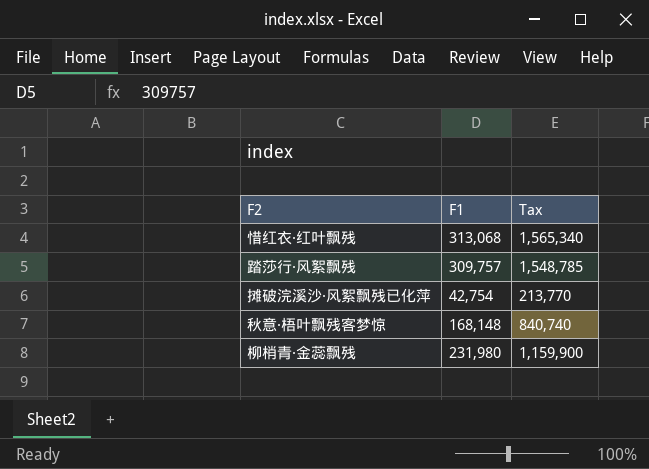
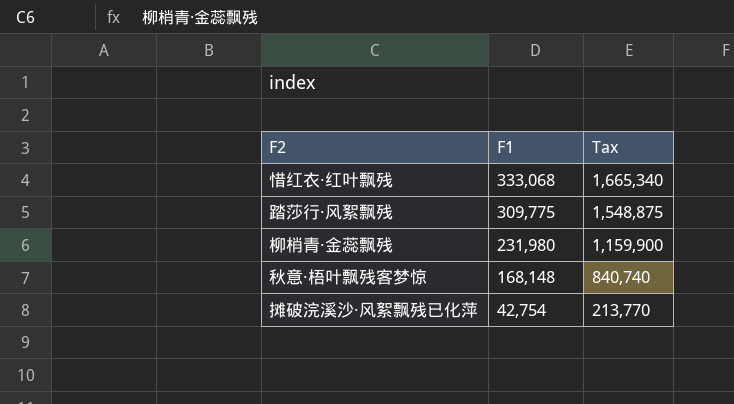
row order: none -> F1 descending
惜红衣·红叶飘残 | F1: 313,068 -> 333,068
惜红衣·红叶飘残 | Tax: 1,565,340 -> 1,665,340
踏莎行·风絮飘残 | F1: 309,757 -> 309,775
踏莎行·风絮飘残 | Tax: 1,548,785 -> 1,548,875

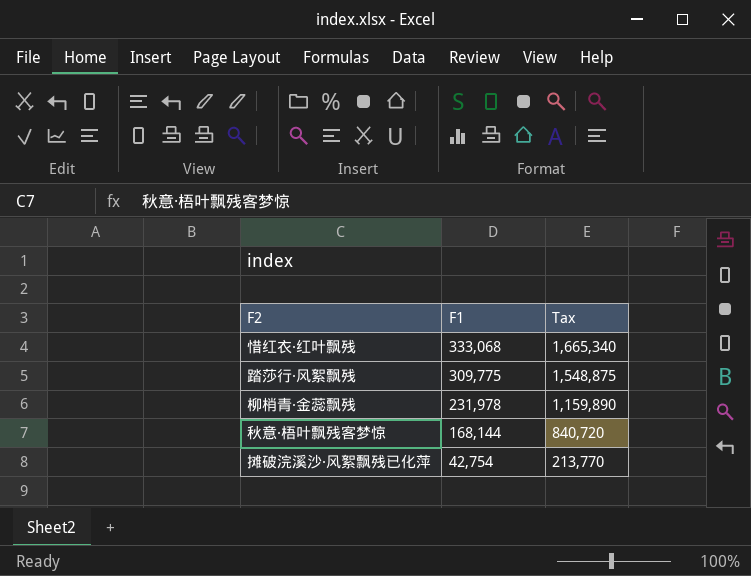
柳梢青·金蕊飘残 | F1: 231,980 -> 231,978
柳梢青·金蕊飘残 | Tax: 1,159,900 -> 1,159,890
秋意·梧叶飘残客梦惊 | F1: 168,148 -> 168,144
秋意·梧叶飘残客梦惊 | Tax: 840,740 -> 840,720

